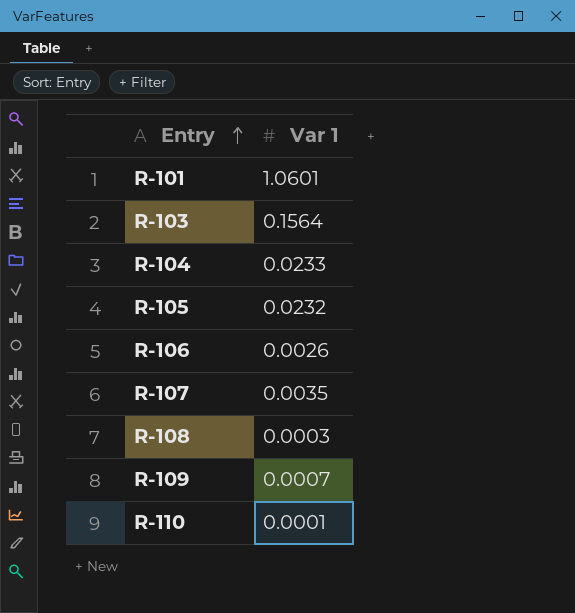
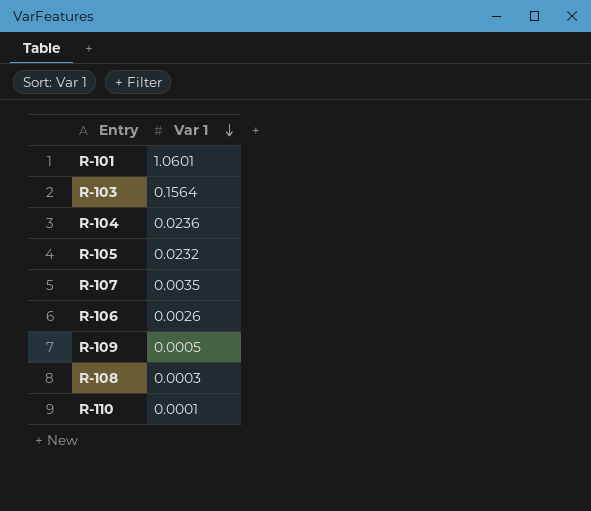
row order: Entry ascending -> Var 1 descending
R-104 | Var 1: 0.0233 -> 0.0236
R-109 | Var 1: 0.0007 -> 0.0005

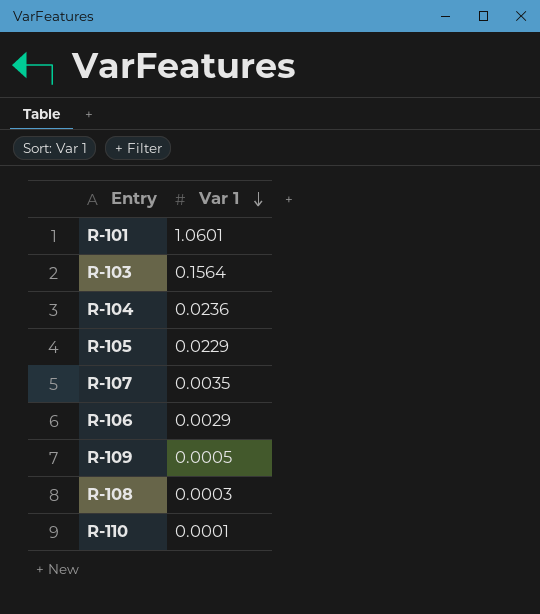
R-105 | Var 1: 0.0232 -> 0.0229
R-106 | Var 1: 0.0026 -> 0.0029

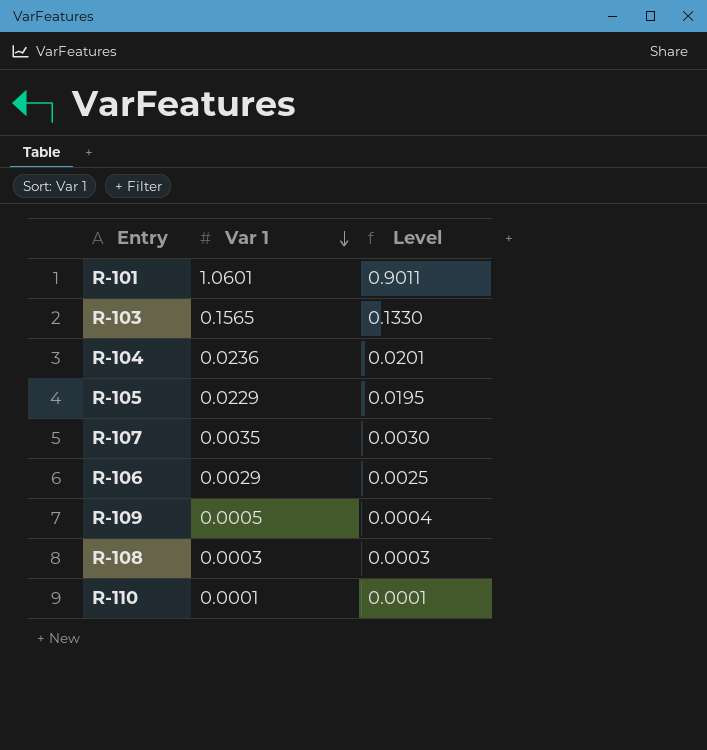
column Level | formula: none -> [Var 1] * 0.85
R-103 | Var 1: 0.1564 -> 0.1565

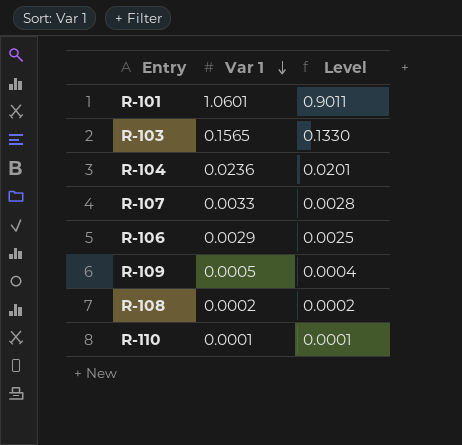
row R-105: 0.0229 | 0.0195 -> none
R-107 | Var 1: 0.0035 -> 0.0033
R-107 | Level: 0.0030 -> 0.0028
R-108 | Var 1: 0.0003 -> 0.0002
R-108 | Level: 0.0003 -> 0.0002

